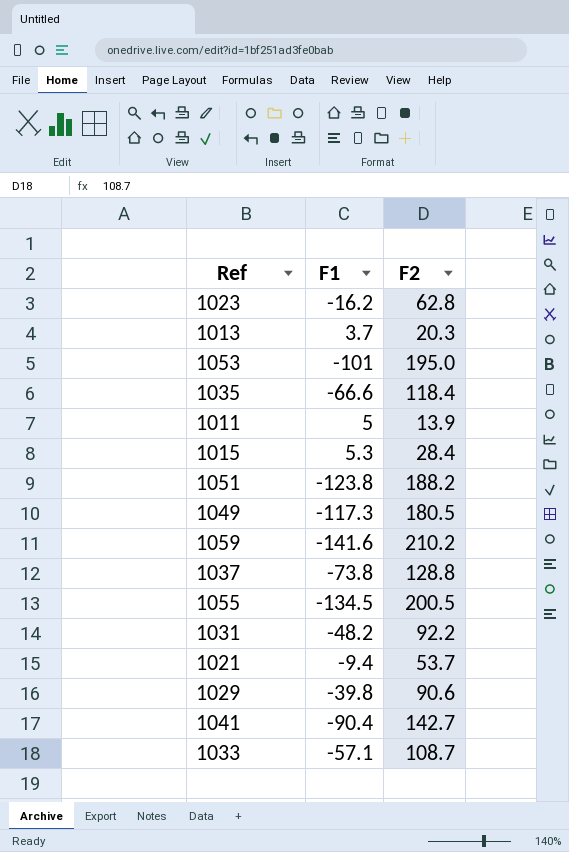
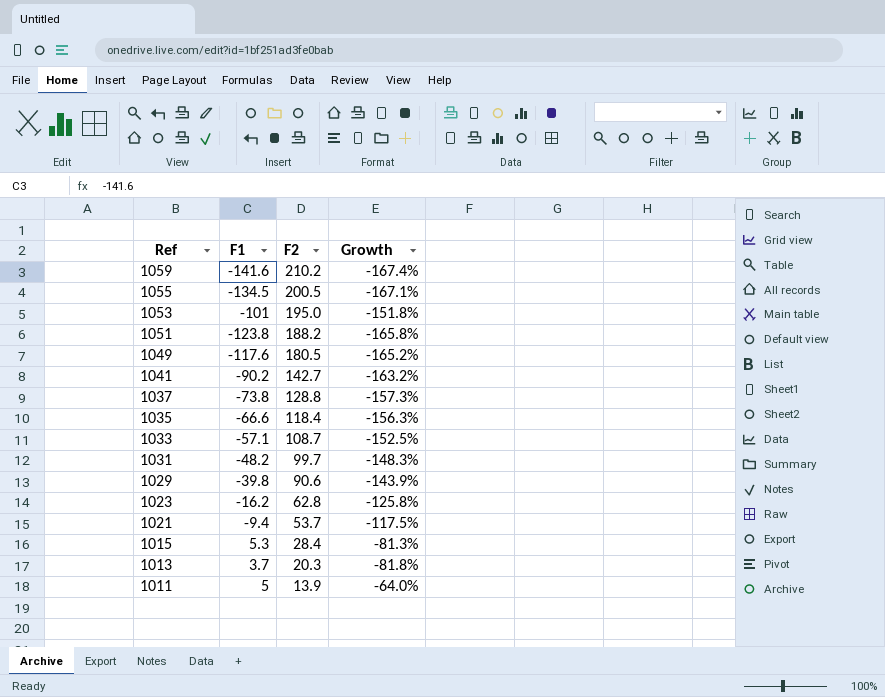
row order: none -> Ref descending
column Growth | formula: none -> ([F1] - [F2]) / [F2]
1049 | F1: -117.3 -> -117.6
1041 | F1: -90.4 -> -90.2
1031 | F2: 92.2 -> 99.7

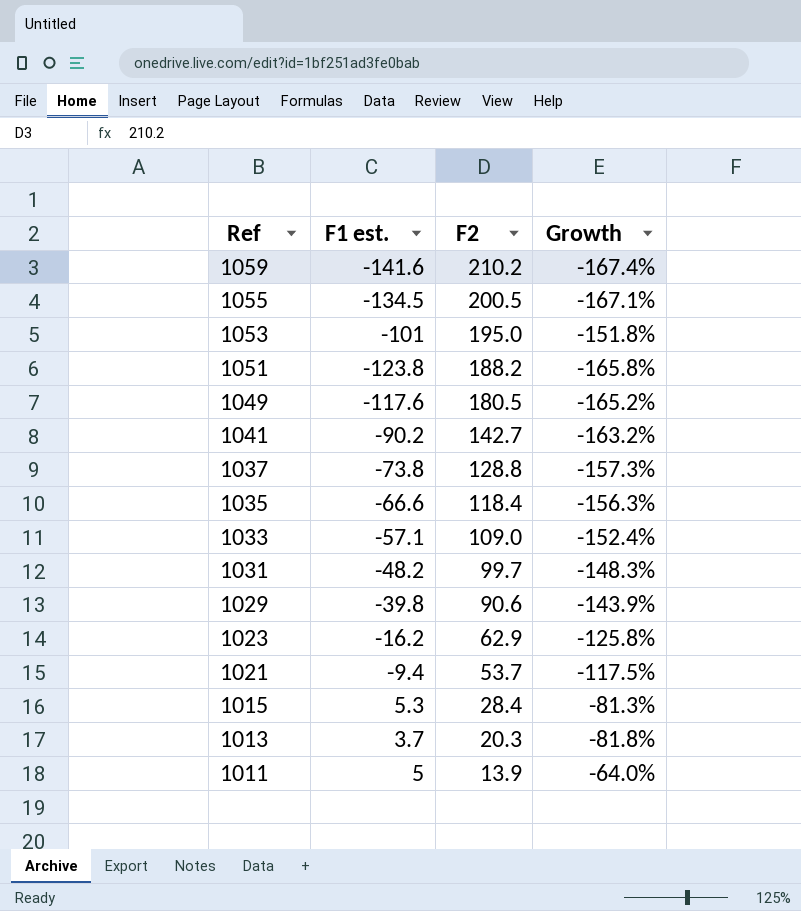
column name: F1 -> F1 est.
1033 | F2: 108.7 -> 109.0
1033 | Growth: -152.5% -> -152.4%
1023 | F2: 62.8 -> 62.9

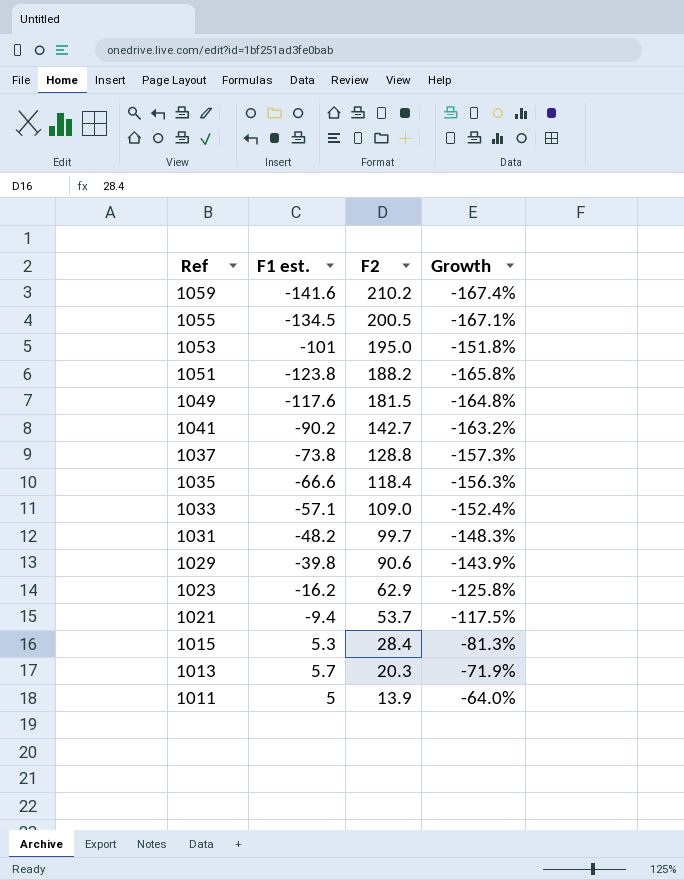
1049 | F2: 180.5 -> 181.5
1049 | Growth: -165.2% -> -164.8%
1013 | F1 est.: 3.7 -> 5.7
1013 | Growth: -81.8% -> -71.9%

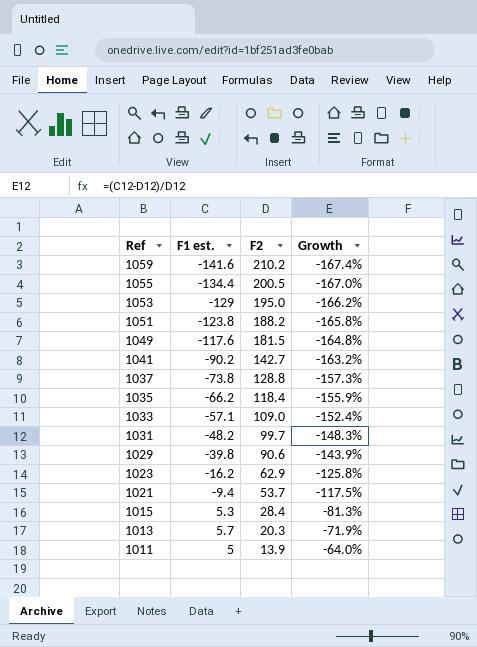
1055 | F1 est.: -134.5 -> -134.4
1055 | Growth: -167.1% -> -167.0%
1053 | F1 est.: -101 -> -129
1053 | Growth: -151.8% -> -166.2%
1035 | F1 est.: -66.6 -> -66.2
1035 | Growth: -156.3% -> -155.9%

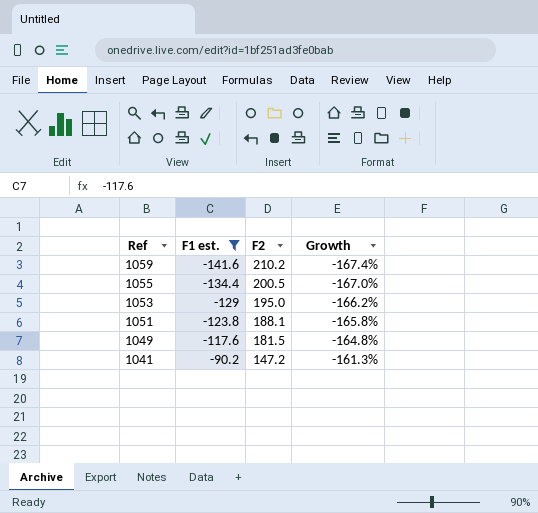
filter: none -> F1 est. <= -90.2
1051 | F2: 188.2 -> 188.1
1041 | F2: 142.7 -> 147.2
1041 | Growth: -163.2% -> -161.3%

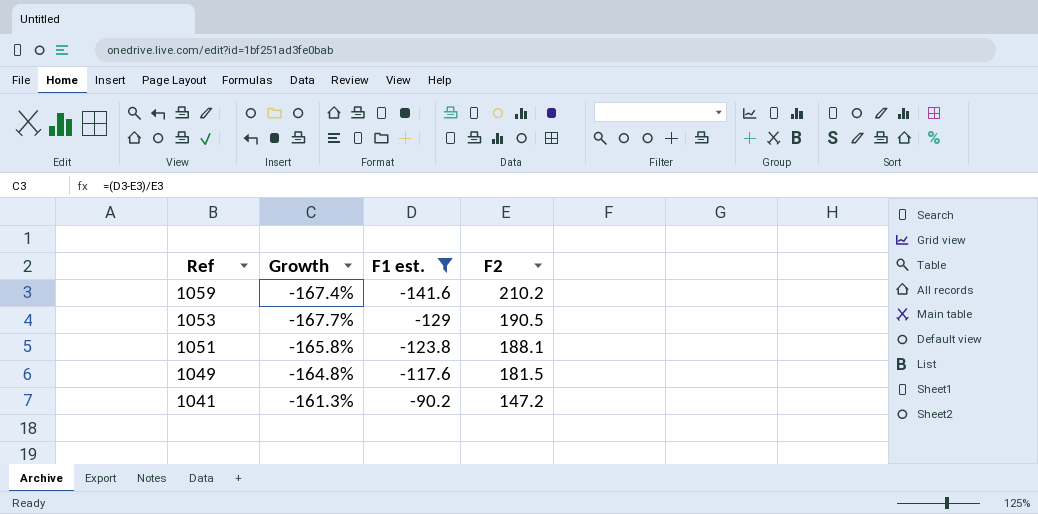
column Growth | position: 4 -> 2
row 1055: -134.4 | 200.5 | -167.0% -> none
1053 | Growth: -166.2% -> -167.7%
1053 | F2: 195.0 -> 190.5

